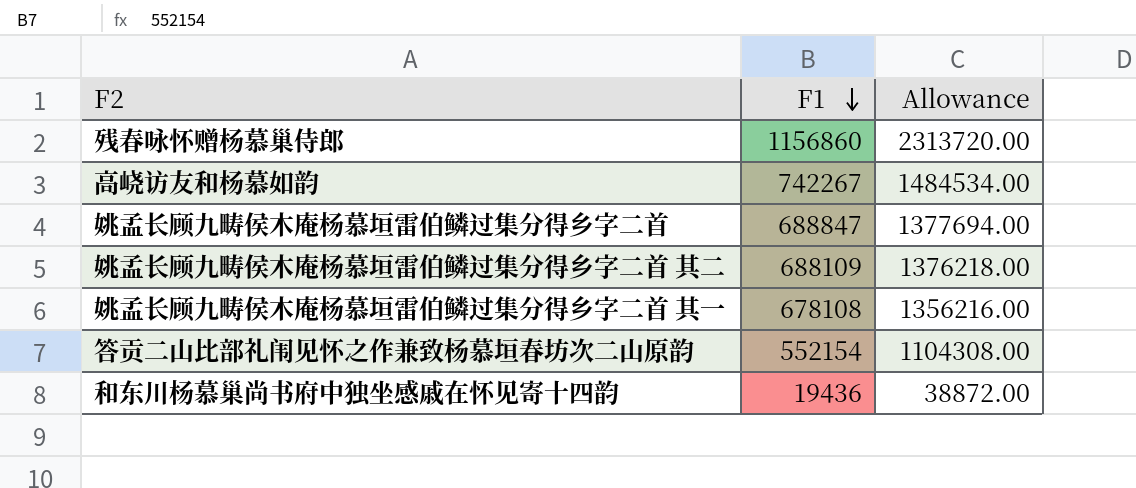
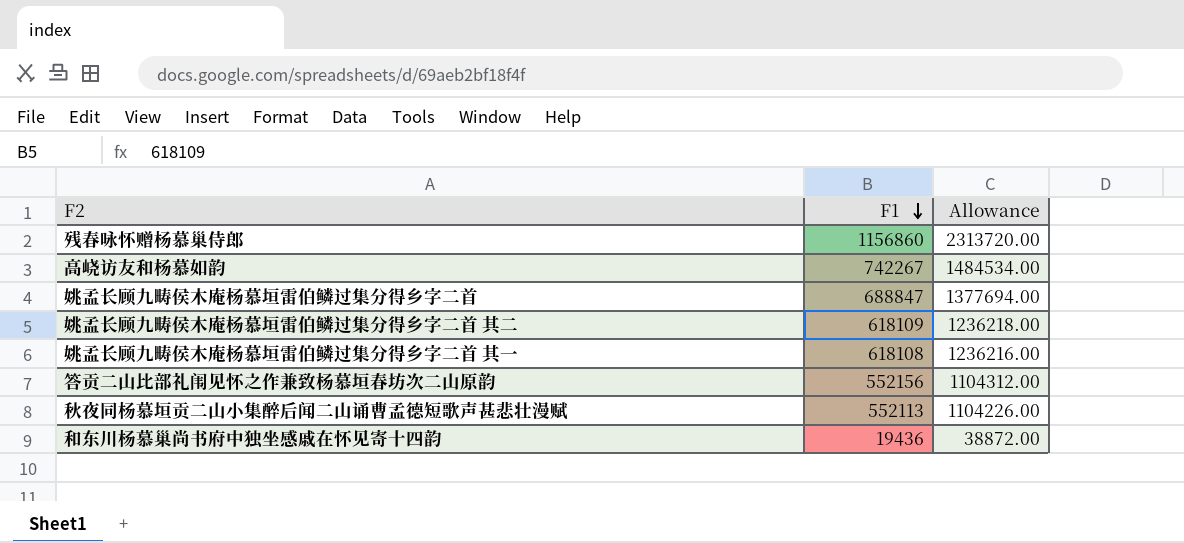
姚孟长顾九畴侯木庵杨慕垣雷伯鳞过集分得乡字二首 其二 | F1: 688109 -> 618109
姚孟长顾九畴侯木庵杨慕垣雷伯鳞过集分得乡字二首 其二 | Allowance: 1376218.00 -> 1236218.00
姚孟长顾九畴侯木庵杨慕垣雷伯鳞过集分得乡字二首 其一 | F1: 678108 -> 618108
姚孟长顾九畴侯木庵杨慕垣雷伯鳞过集分得乡字二首 其一 | Allowance: 1356216.00 -> 1236216.00
答贡二山比部礼闱见怀之作兼致杨慕垣春坊次二山原韵 | F1: 552154 -> 552156
答贡二山比部礼闱见怀之作兼致杨慕垣春坊次二山原韵 | Allowance: 1104308.00 -> 1104312.00
row 秋夜同杨慕垣贡二山小集醉后闻二山诵曹孟德短歌声甚悲壮漫赋: none -> 552113 | 1104226.00

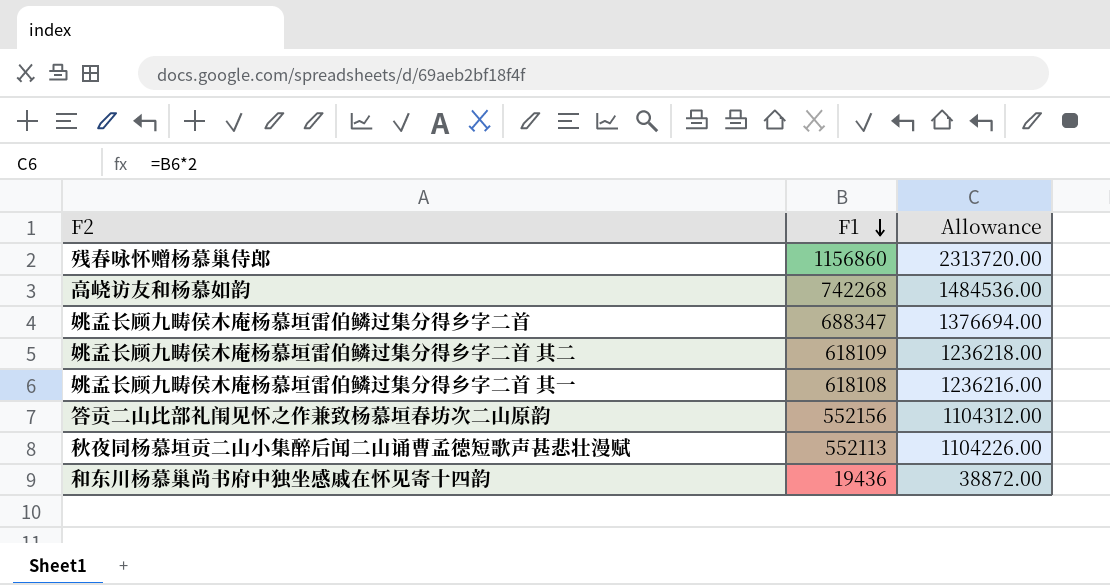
高峣访友和杨慕如韵 | F1: 742267 -> 742268
高峣访友和杨慕如韵 | Allowance: 1484534.00 -> 1484536.00
姚孟长顾九畴侯木庵杨慕垣雷伯鳞过集分得乡字二首 | F1: 688847 -> 688347
姚孟长顾九畴侯木庵杨慕垣雷伯鳞过集分得乡字二首 | Allowance: 1377694.00 -> 1376694.00

